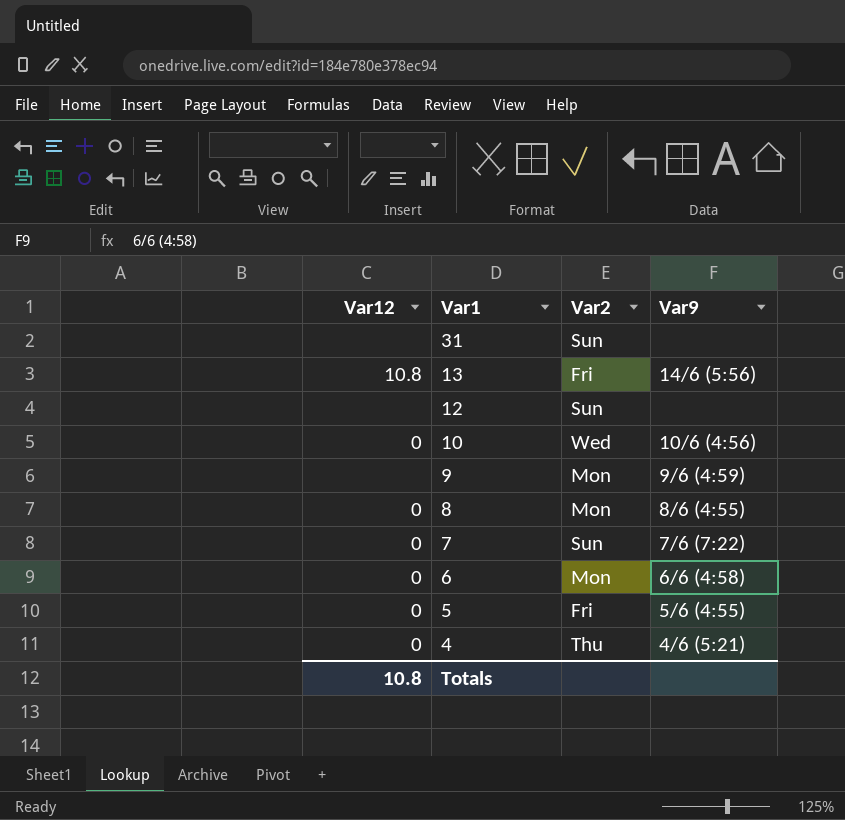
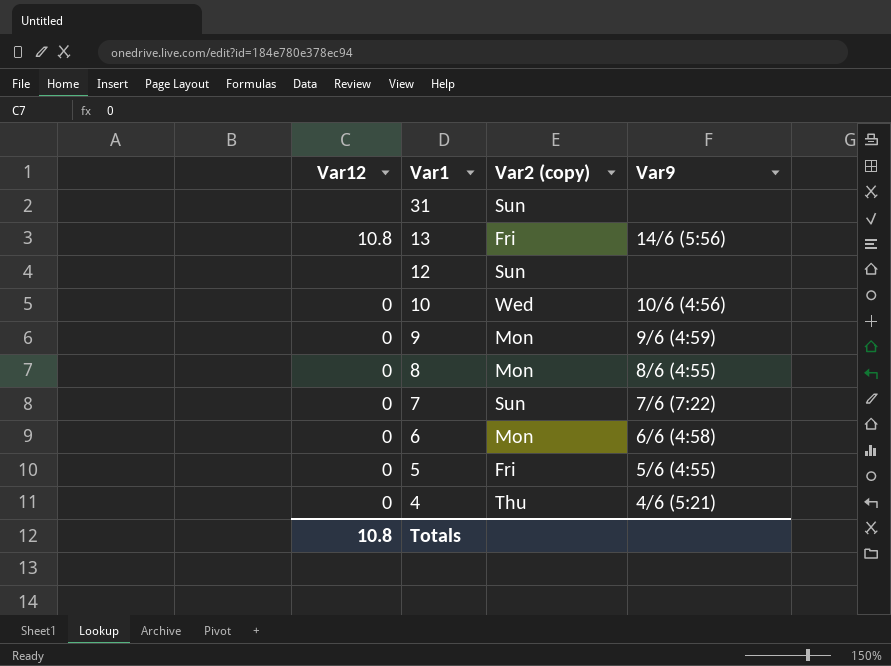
column name: Var2 -> Var2 (copy)
9 | Var12: none -> 0

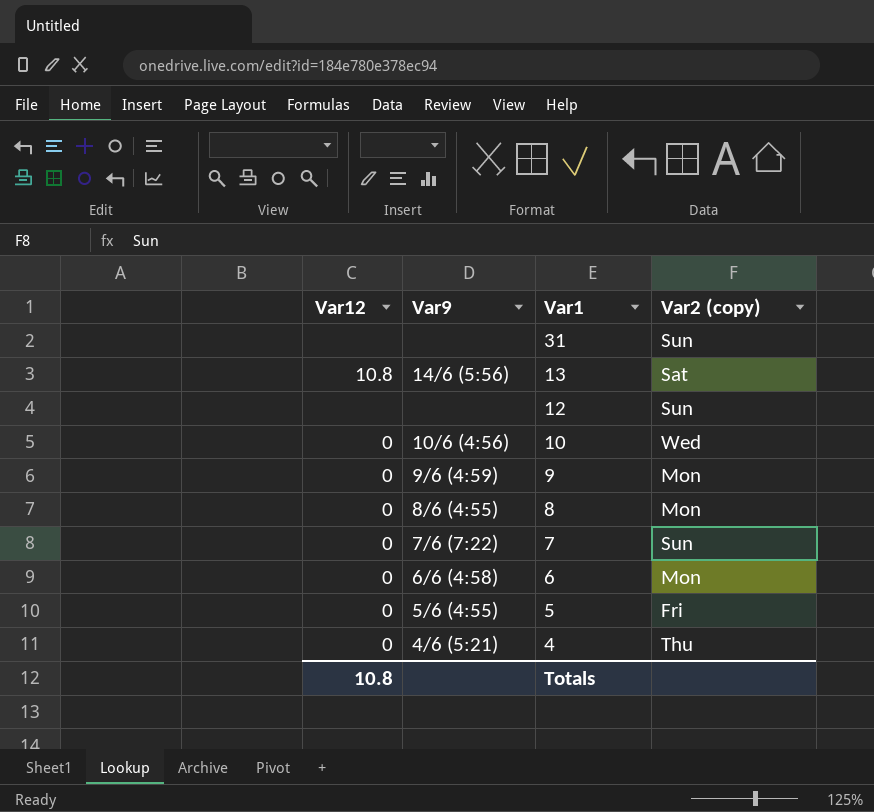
column Var9 | position: 4 -> 2
13 | Var2 (copy): Fri -> Sat

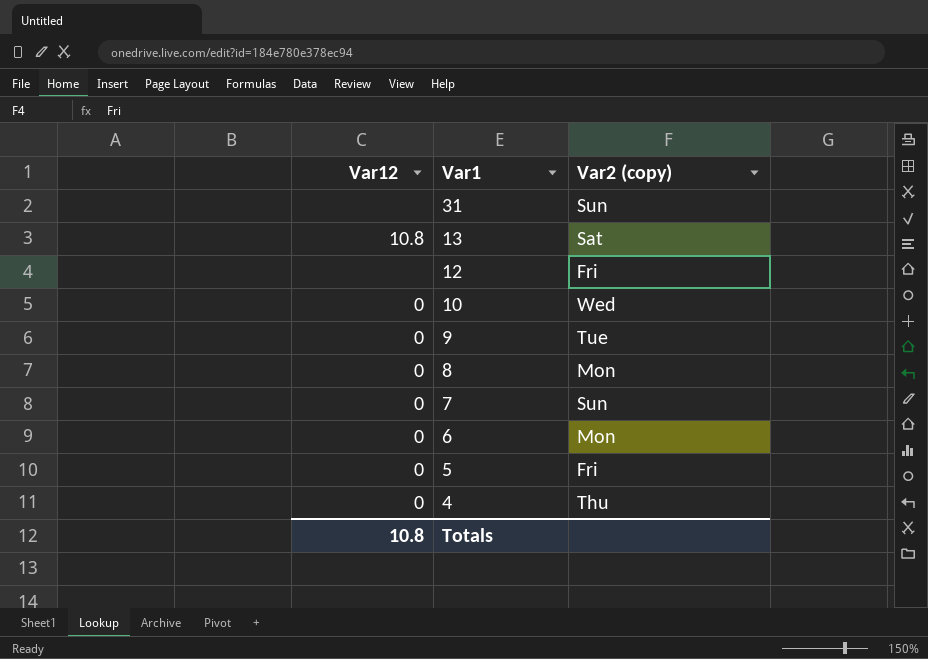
column Var9 | position: 2 -> none
12 | Var2 (copy): Sun -> Fri
9 | Var2 (copy): Mon -> Tue

